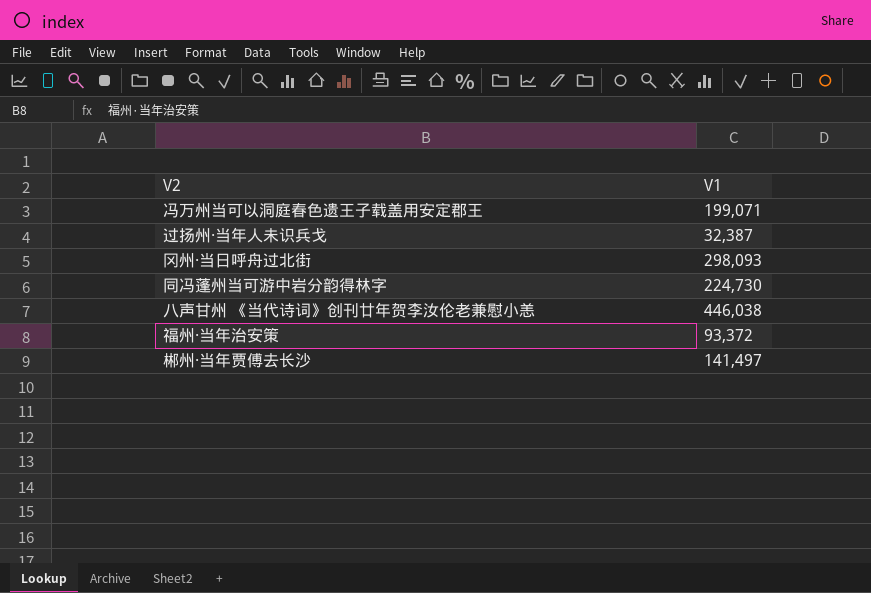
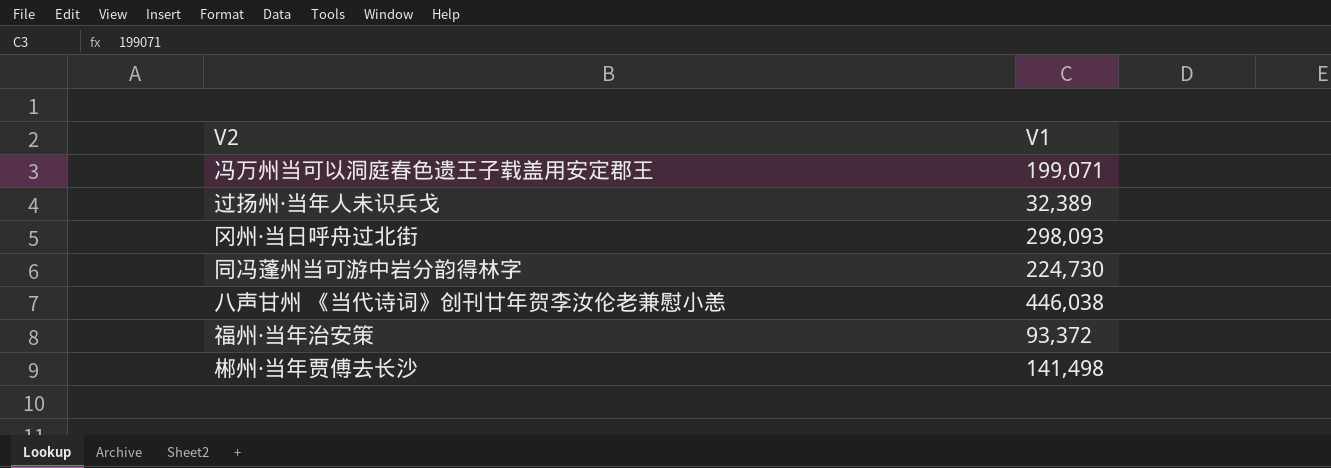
过扬州·当年人未识兵戈 | V1: 32,387 -> 32,389
郴州·当年贾傅去长沙 | V1: 141,497 -> 141,498

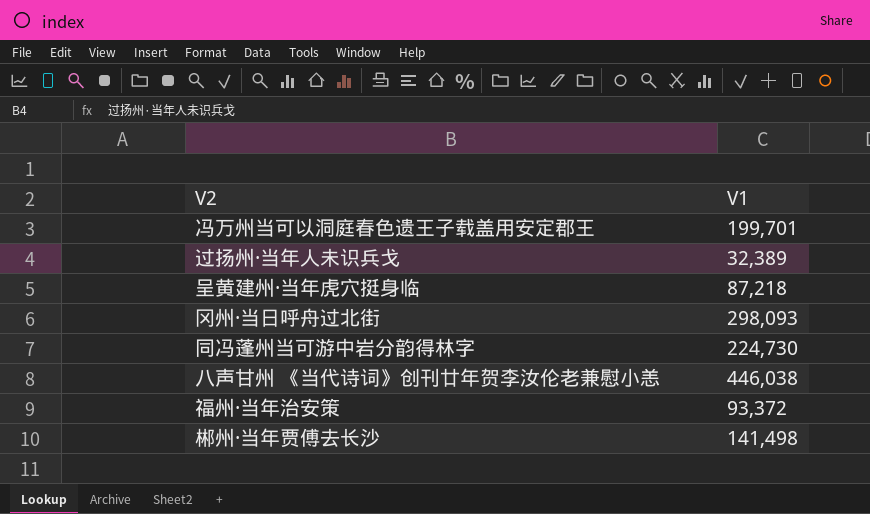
冯万州当可以洞庭春色遗王子载盖用安定郡王 | V1: 199,071 -> 199,701
row 呈黄建州·当年虎穴挺身临: none -> 87,218

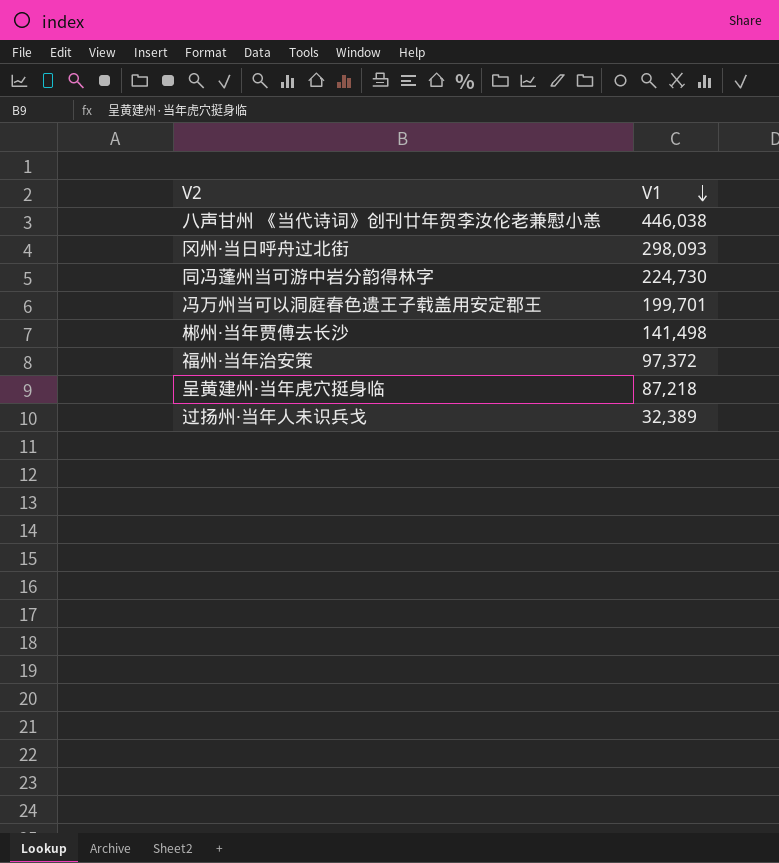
row order: none -> V1 descending
福州·当年治安策 | V1: 93,372 -> 97,372

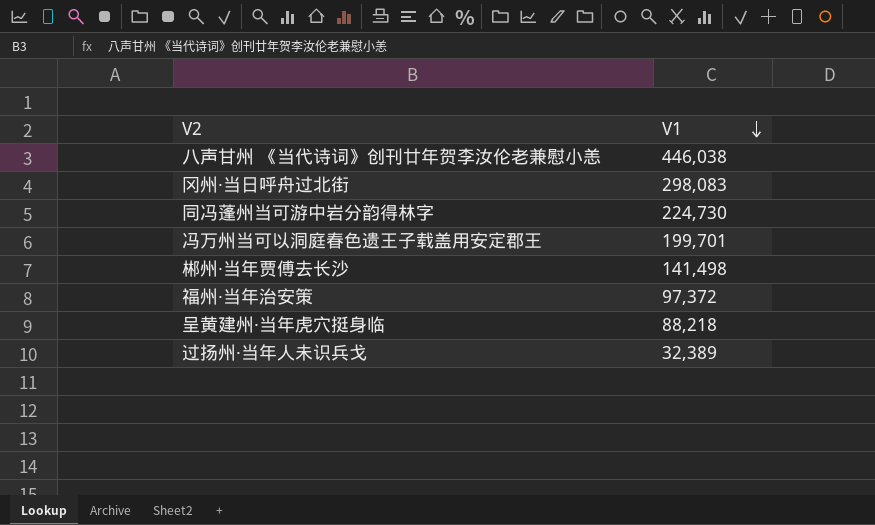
冈州·当日呼舟过北街 | V1: 298,093 -> 298,083
呈黄建州·当年虎穴挺身临 | V1: 87,218 -> 88,218

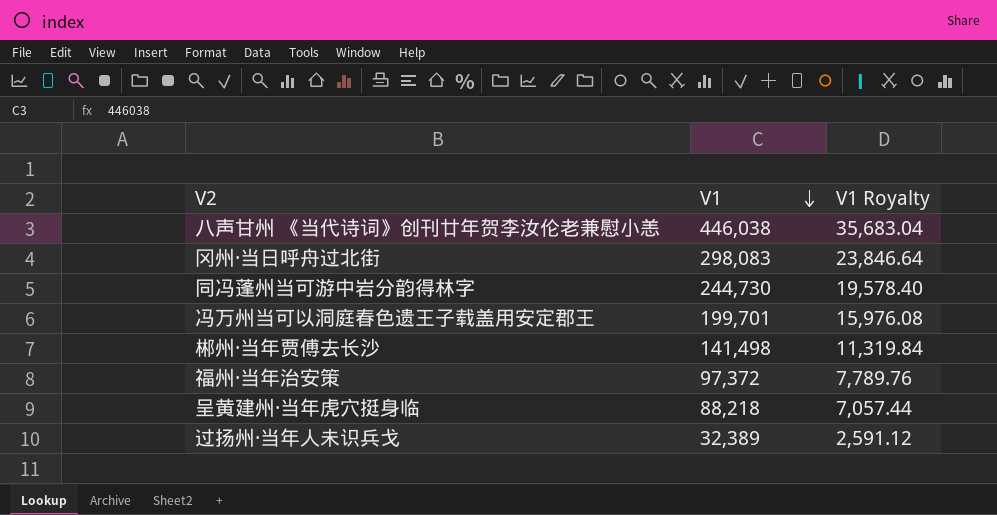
column V1 Royalty | formula: none -> [V1] * 0.08
同冯蓬州当可游中岩分韵得林字 | V1: 224,730 -> 244,730

